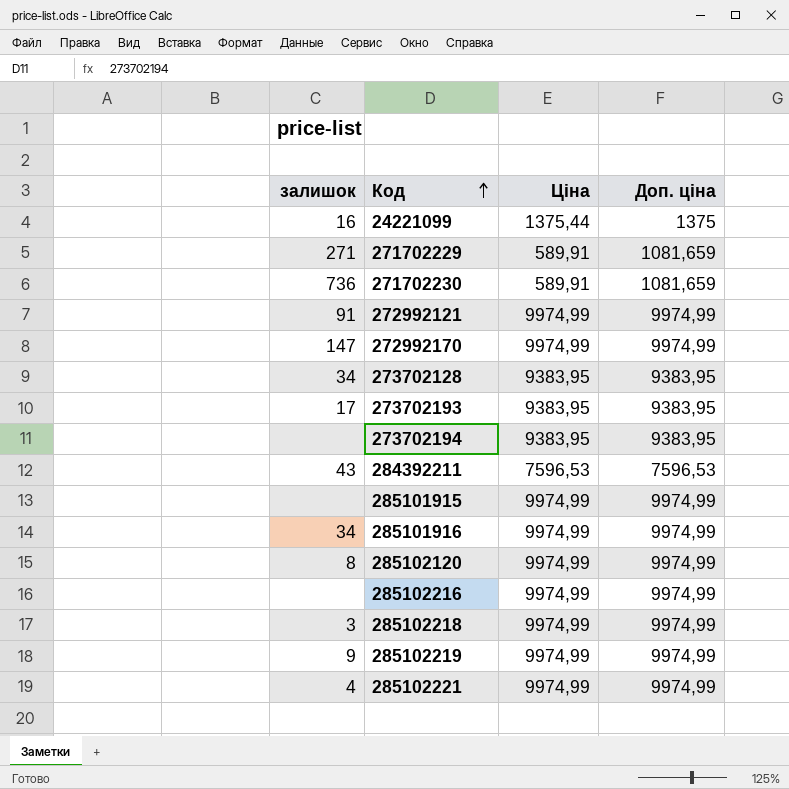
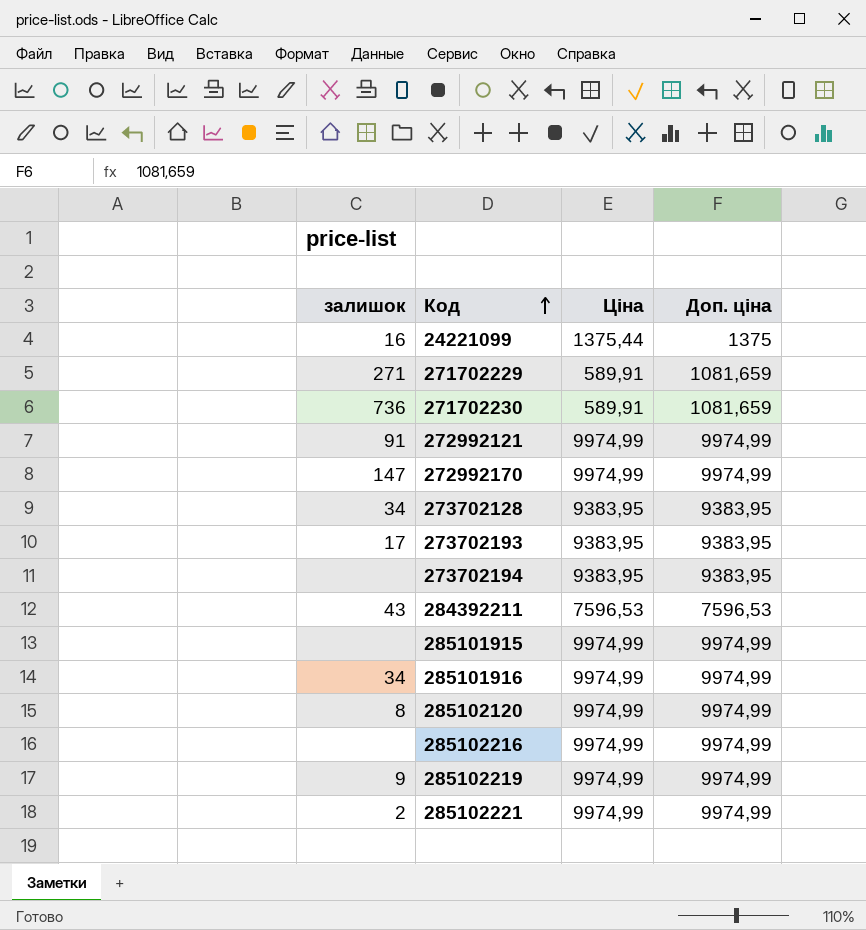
row 285102218: 3 | 9974,99 | 9974,99 -> none
285102221 | залишок: 4 -> 2

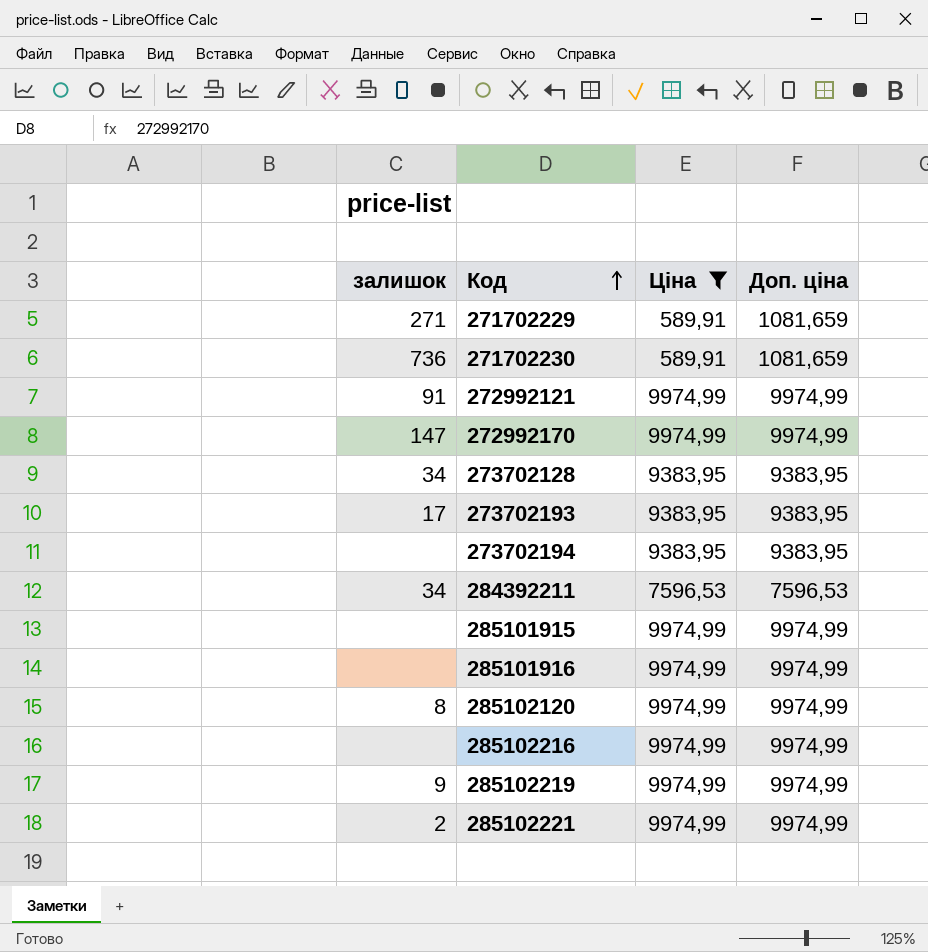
filter: none -> Ціна != 1375,44
284392211 | залишок: 43 -> 34
285101916 | залишок: 34 -> none

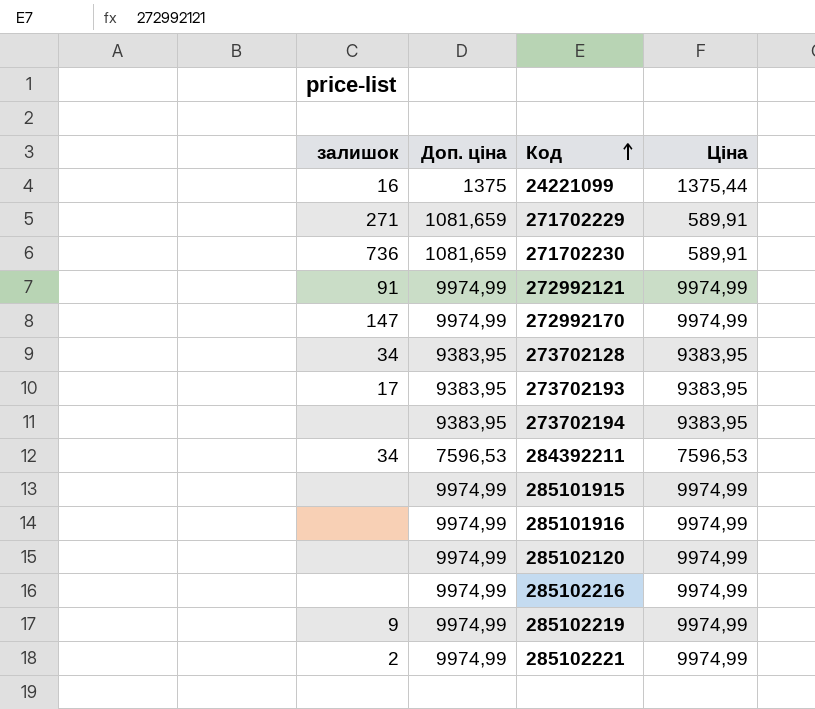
filter: Ціна != 1375,44 -> none
column Доп. ціна | position: 4 -> 2
285102120 | залишок: 8 -> none

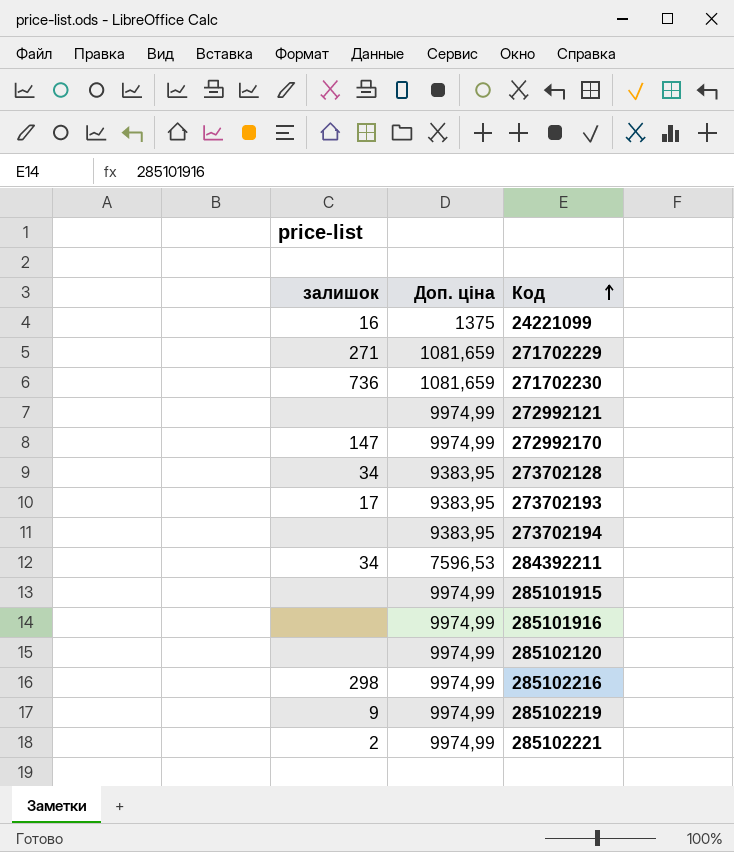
column Ціна | position: 4 -> none
272992121 | залишок: 91 -> none
285102216 | залишок: none -> 298

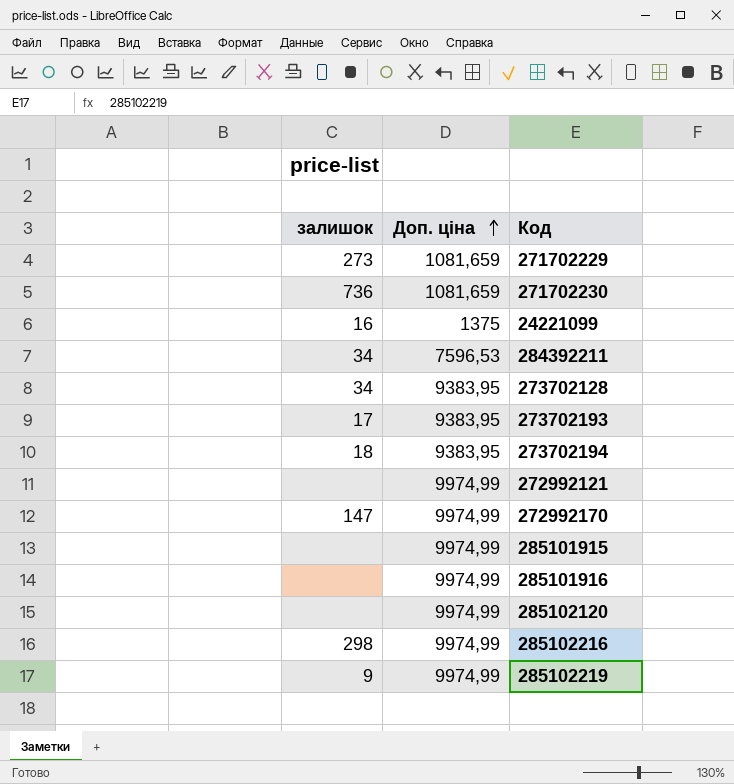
row order: Код ascending -> Доп. ціна ascending
row 285102221: 2 | 9974,99 -> none
271702229 | залишок: 271 -> 273
273702194 | залишок: none -> 18

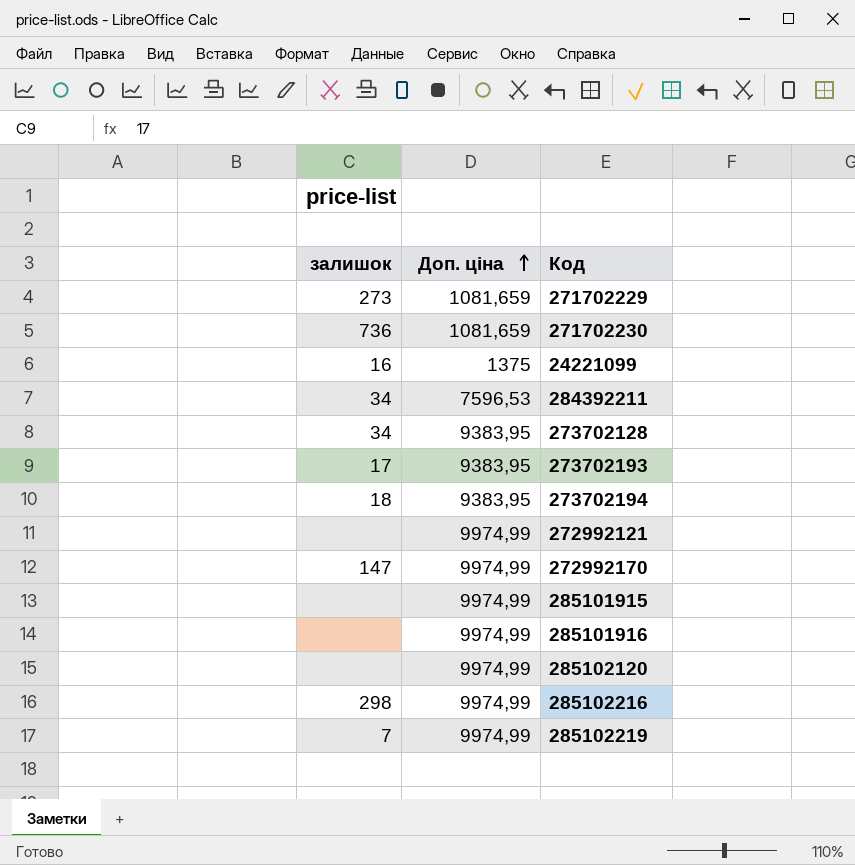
285102219 | залишок: 9 -> 7

